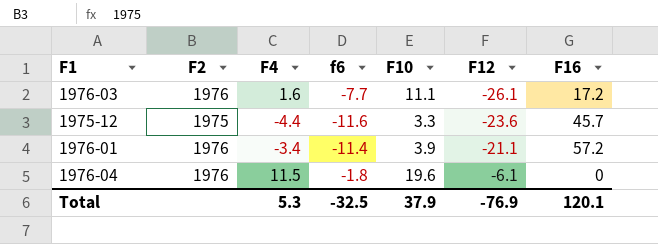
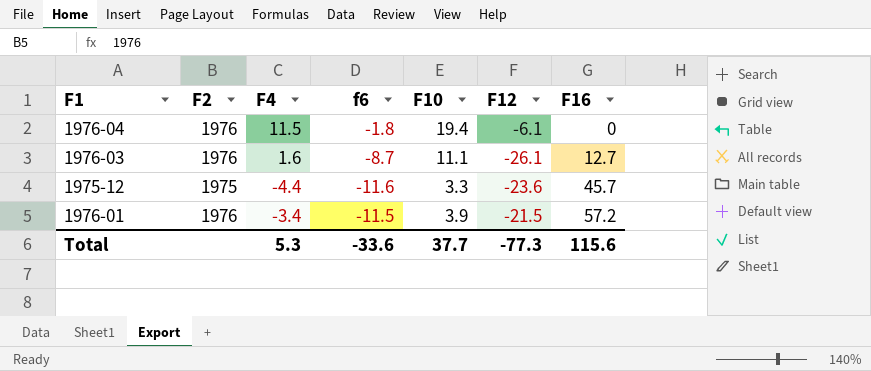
row order: F12 ascending -> F16 ascending
1976-04 | F10: 19.6 -> 19.4
1976-03 | f6: -7.7 -> -8.7
1976-03 | F16: 17.2 -> 12.7
1976-01 | f6: -11.4 -> -11.5
1976-01 | F12: -21.1 -> -21.5
Total | f6: -32.5 -> -33.6
Total | F10: 37.9 -> 37.7
Total | F12: -76.9 -> -77.3
Total | F16: 120.1 -> 115.6

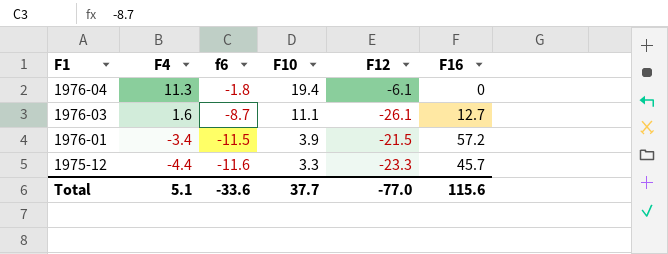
row order: F16 ascending -> F1 descending
column F2 | position: 2 -> none
1976-04 | F4: 11.5 -> 11.3
1975-12 | F12: -23.6 -> -23.3
Total | F4: 5.3 -> 5.1
Total | F12: -77.3 -> -77.0

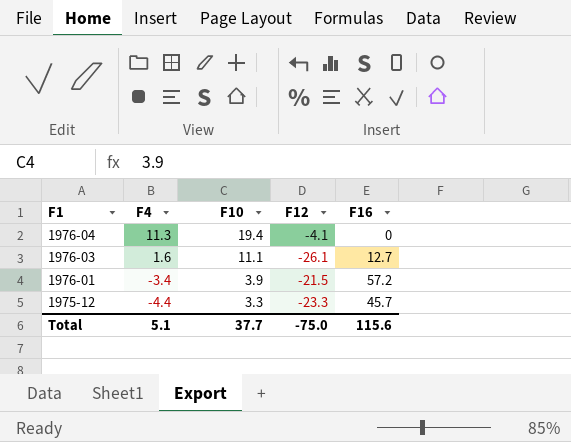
column f6 | position: 3 -> none
1976-04 | F12: -6.1 -> -4.1
Total | F12: -77.0 -> -75.0

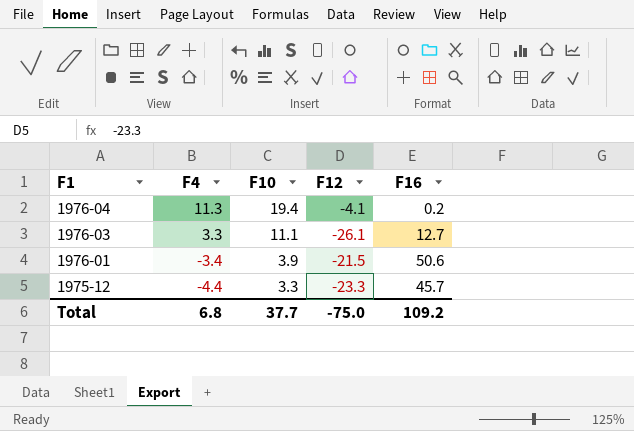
1976-04 | F16: 0 -> 0.2
1976-03 | F4: 1.6 -> 3.3
1976-01 | F16: 57.2 -> 50.6
Total | F4: 5.1 -> 6.8
Total | F16: 115.6 -> 109.2

